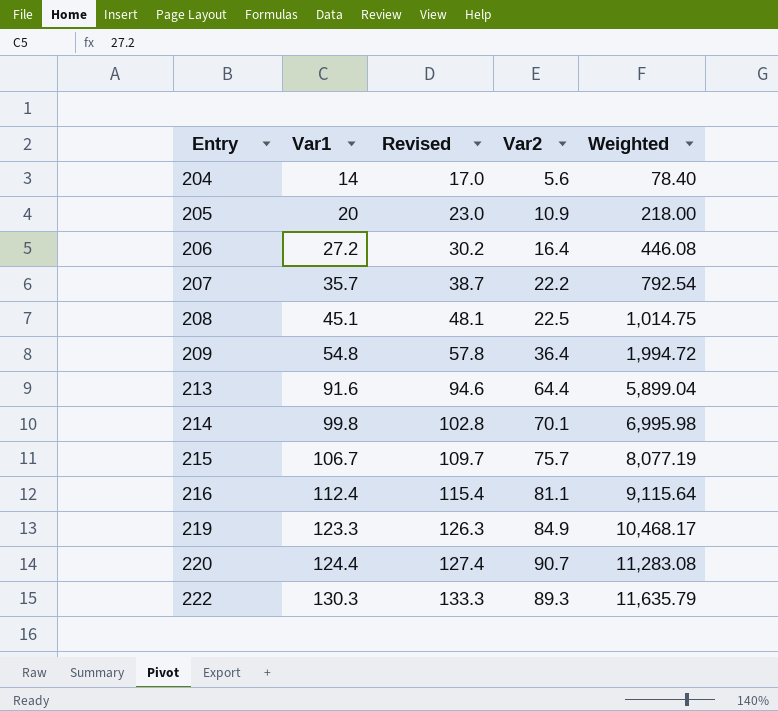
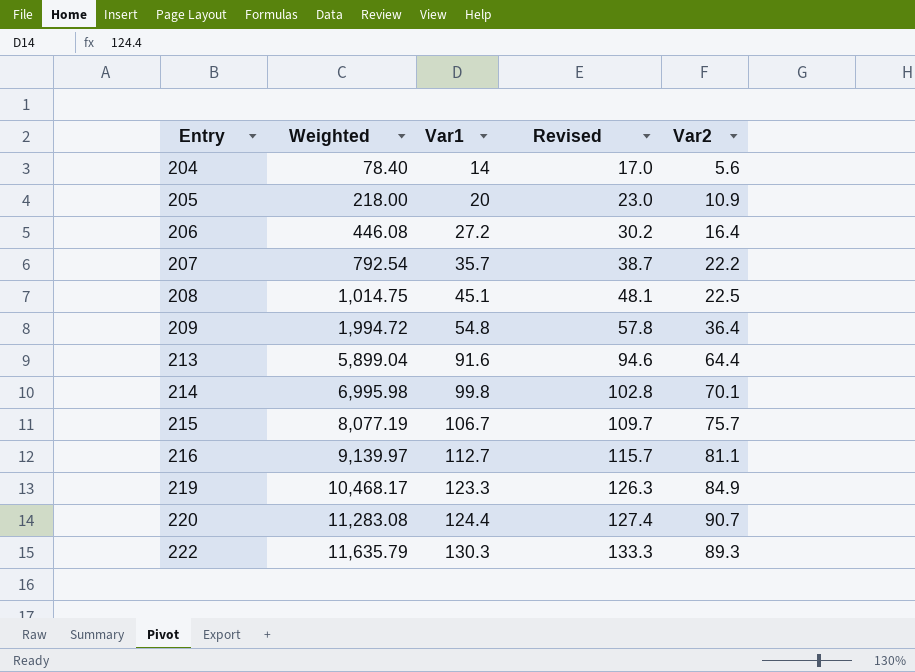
column Weighted | position: 5 -> 2
216 | Weighted: 9,115.64 -> 9,139.97
216 | Var1: 112.4 -> 112.7
216 | Revised: 115.4 -> 115.7

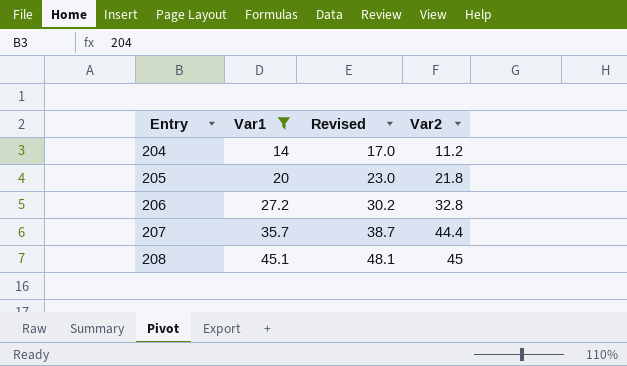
filter: none -> Var1 <= 45.1
column Weighted | formula: [Var1] * [Var2] -> none
204 | Var2: 5.6 -> 11.2
205 | Var2: 10.9 -> 21.8
206 | Var2: 16.4 -> 32.8
207 | Var2: 22.2 -> 44.4
208 | Var2: 22.5 -> 45

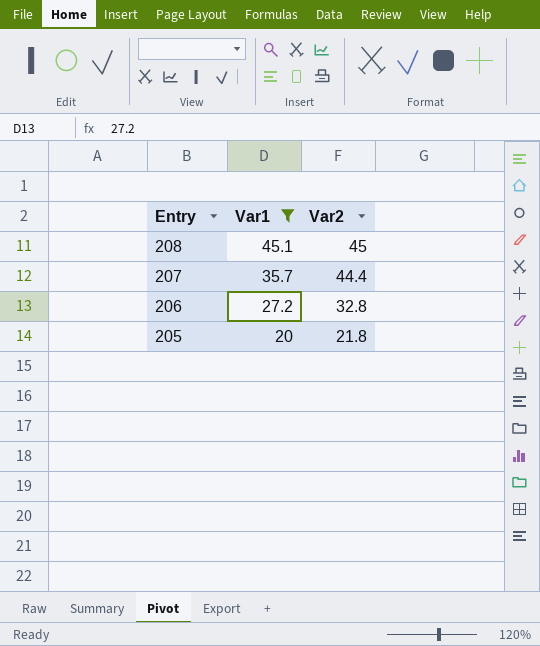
row order: Entry ascending -> Entry descending
column Revised | formula: [Var1] + 3 -> none
row 204: 14 | 17.0 | 11.2 -> none

